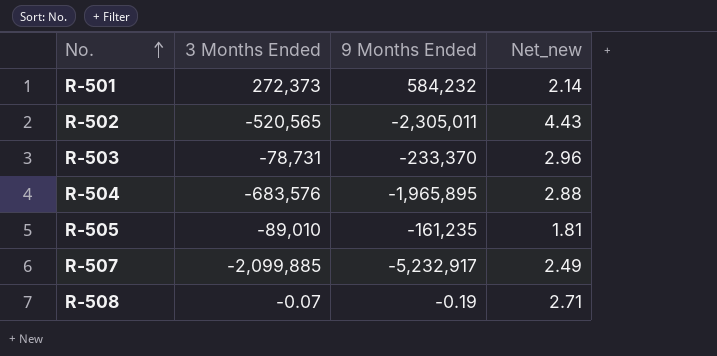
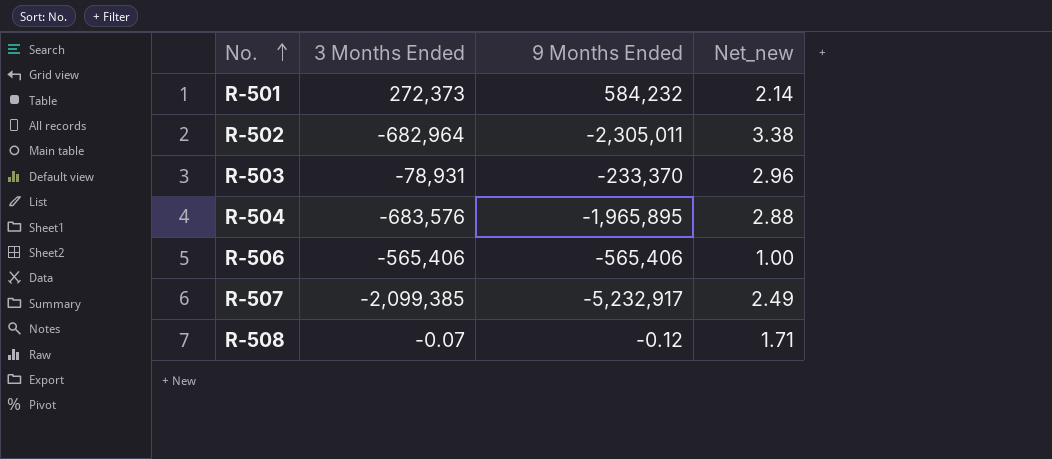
row R-505: -89,010 | -161,235 | 1.81 -> none
R-502 | 3 Months Ended: -520,565 -> -682,964
R-502 | Net_new: 4.43 -> 3.38
R-503 | 3 Months Ended: -78,731 -> -78,931
row R-506: none -> -565,406 | -565,406 | 1.00
R-507 | 3 Months Ended: -2,099,885 -> -2,099,385
R-508 | 9 Months Ended: -0.19 -> -0.12
R-508 | Net_new: 2.71 -> 1.71

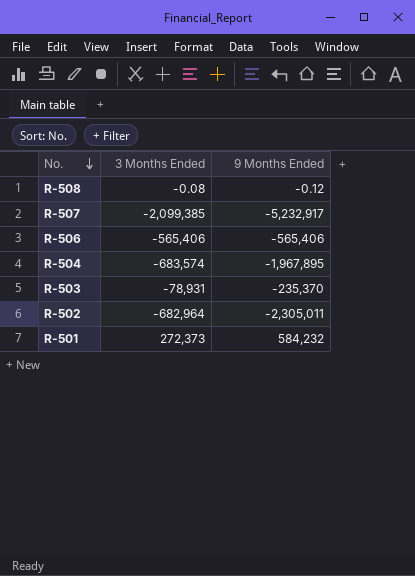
row order: No. ascending -> No. descending
column Net_new | formula: [9 Months Ended] / [3 Months Ended] -> none
R-508 | 3 Months Ended: -0.07 -> -0.08
R-504 | 3 Months Ended: -683,576 -> -683,574
R-504 | 9 Months Ended: -1,965,895 -> -1,967,895
R-503 | 9 Months Ended: -233,370 -> -235,370

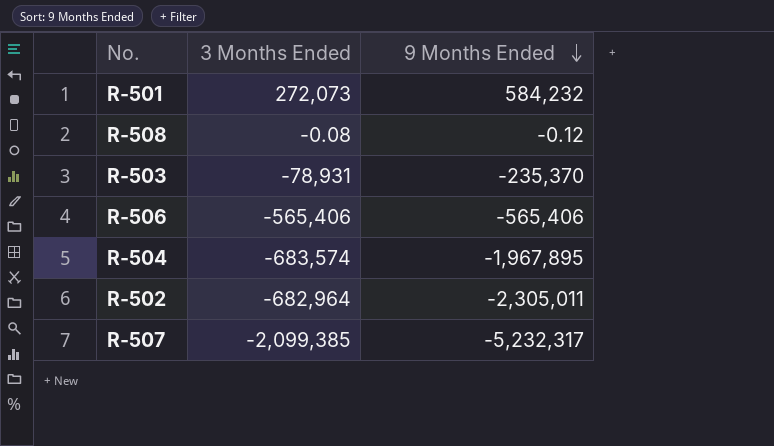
row order: No. descending -> 9 Months Ended descending
R-501 | 3 Months Ended: 272,373 -> 272,073
R-507 | 9 Months Ended: -5,232,917 -> -5,232,317

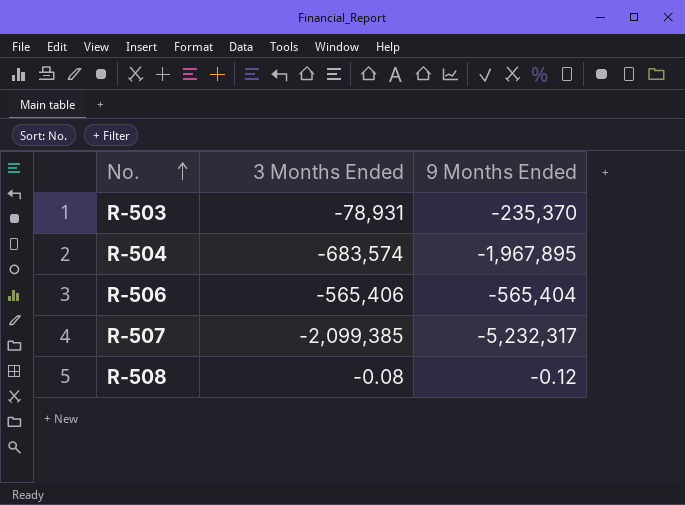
row order: 9 Months Ended descending -> No. ascending
row R-501: 272,073 | 584,232 -> none
row R-502: -682,964 | -2,305,011 -> none
R-506 | 9 Months Ended: -565,406 -> -565,404

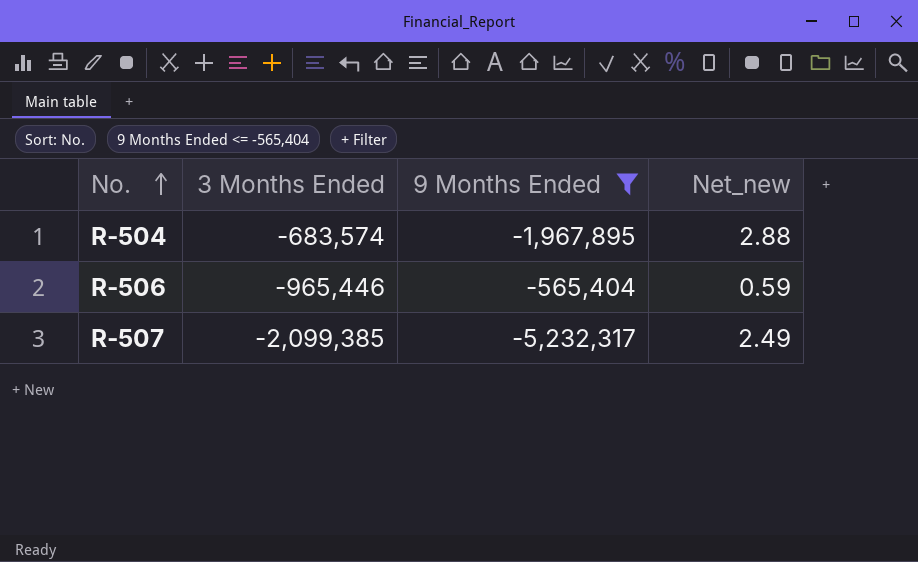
filter: none -> 9 Months Ended <= -565,404
column Net_new | formula: none -> [9 Months Ended] / [3 Months Ended]
R-506 | 3 Months Ended: -565,406 -> -965,446

